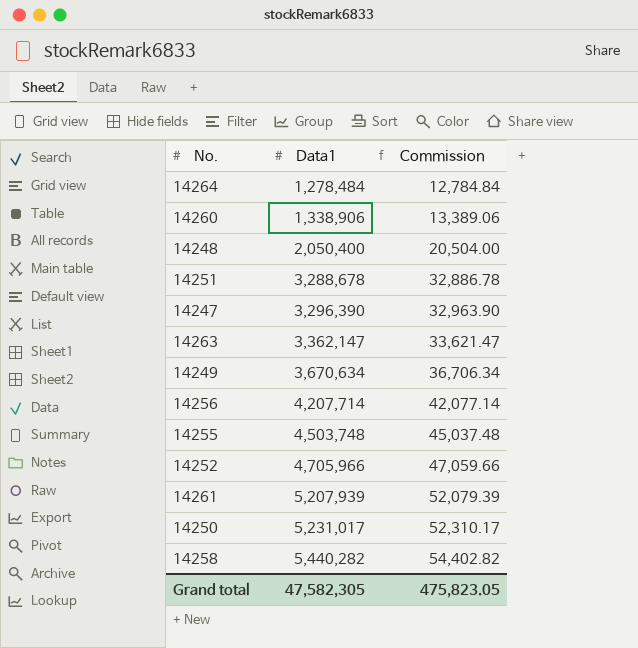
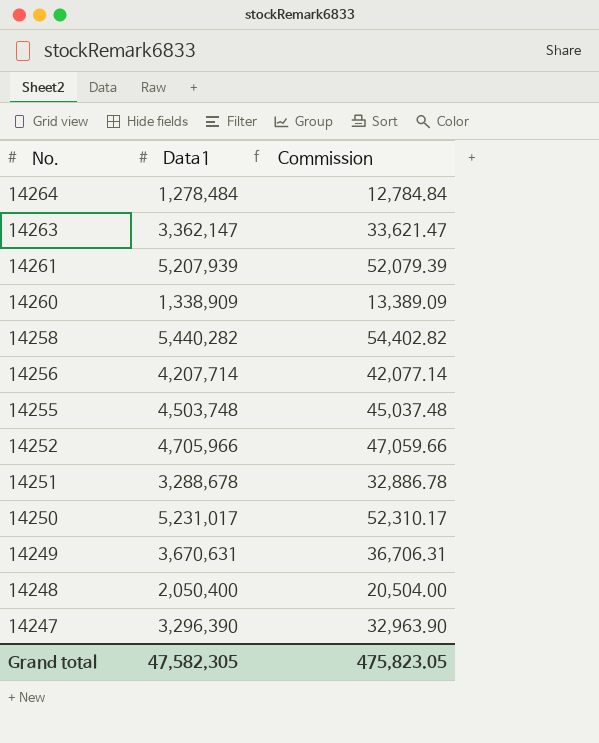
row order: Data1 ascending -> No. descending
14260 | Data1: 1,338,906 -> 1,338,909
14260 | Commission: 13,389.06 -> 13,389.09
14249 | Data1: 3,670,634 -> 3,670,631
14249 | Commission: 36,706.34 -> 36,706.31

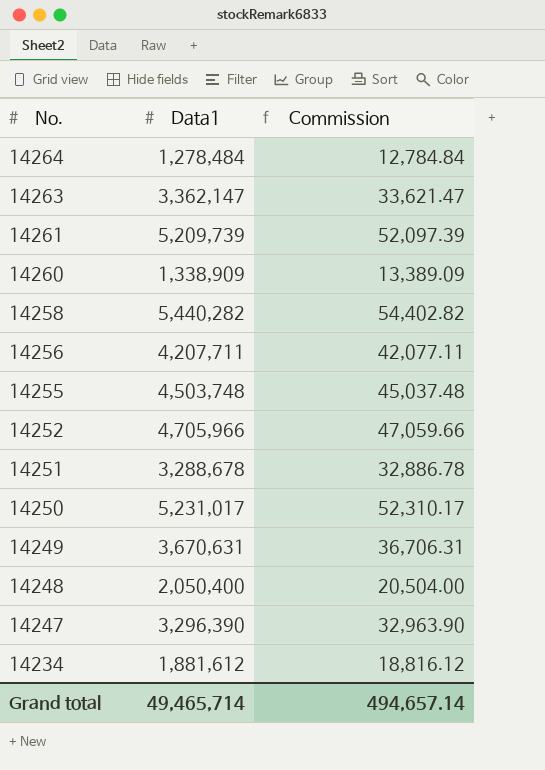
14261 | Data1: 5,207,939 -> 5,209,739
14261 | Commission: 52,079.39 -> 52,097.39
14256 | Data1: 4,207,714 -> 4,207,711
14256 | Commission: 42,077.14 -> 42,077.11
row 14234: none -> 1,881,612 | 18,816.12
Grand total | Data1: 47,582,305 -> 49,465,714
Grand total | Commission: 475,823.05 -> 494,657.14

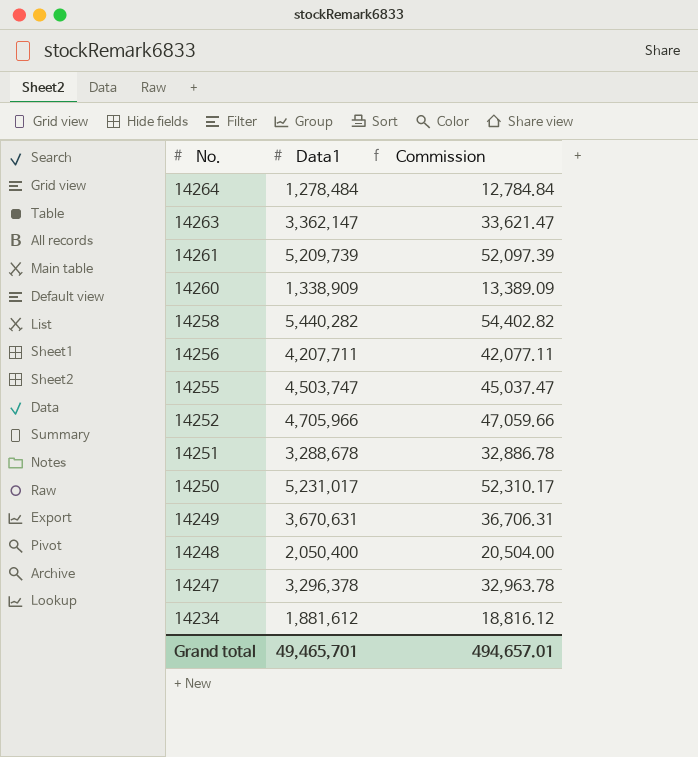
14255 | Data1: 4,503,748 -> 4,503,747
14255 | Commission: 45,037.48 -> 45,037.47
14247 | Data1: 3,296,390 -> 3,296,378
14247 | Commission: 32,963.90 -> 32,963.78
Grand total | Data1: 49,465,714 -> 49,465,701
Grand total | Commission: 494,657.14 -> 494,657.01

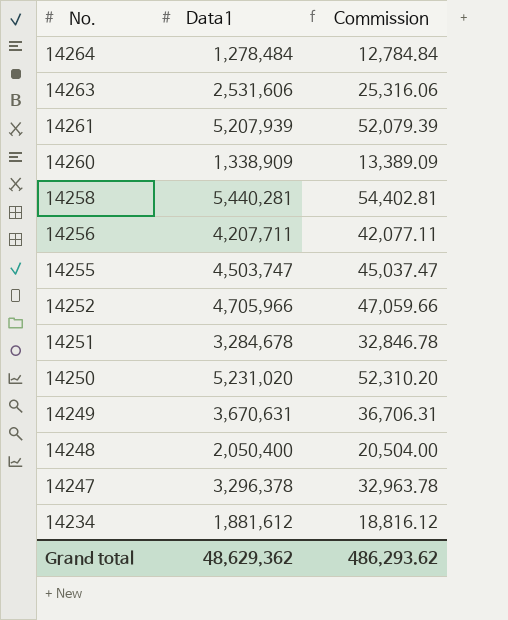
14263 | Data1: 3,362,147 -> 2,531,606
14263 | Commission: 33,621.47 -> 25,316.06
14261 | Data1: 5,209,739 -> 5,207,939
14261 | Commission: 52,097.39 -> 52,079.39
14258 | Data1: 5,440,282 -> 5,440,281
14258 | Commission: 54,402.82 -> 54,402.81
14251 | Data1: 3,288,678 -> 3,284,678
14251 | Commission: 32,886.78 -> 32,846.78
14250 | Data1: 5,231,017 -> 5,231,020
14250 | Commission: 52,310.17 -> 52,310.20
Grand total | Data1: 49,465,701 -> 48,629,362
Grand total | Commission: 494,657.01 -> 486,293.62

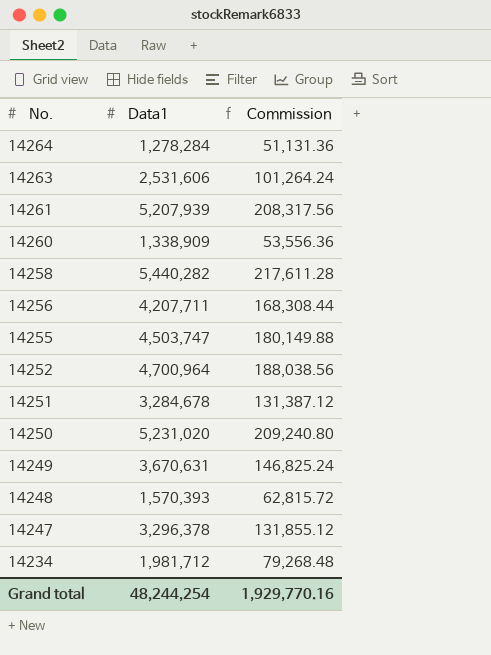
column Commission | formula: [Data1] * 0.01 -> [Data1] * 0.04
14264 | Data1: 1,278,484 -> 1,278,284
14258 | Data1: 5,440,281 -> 5,440,282
14252 | Data1: 4,705,966 -> 4,700,964
14248 | Data1: 2,050,400 -> 1,570,393
14234 | Data1: 1,881,612 -> 1,981,712
Grand total | Data1: 48,629,362 -> 48,244,254
Grand total | Commission: 486,293.62 -> 1,929,770.16

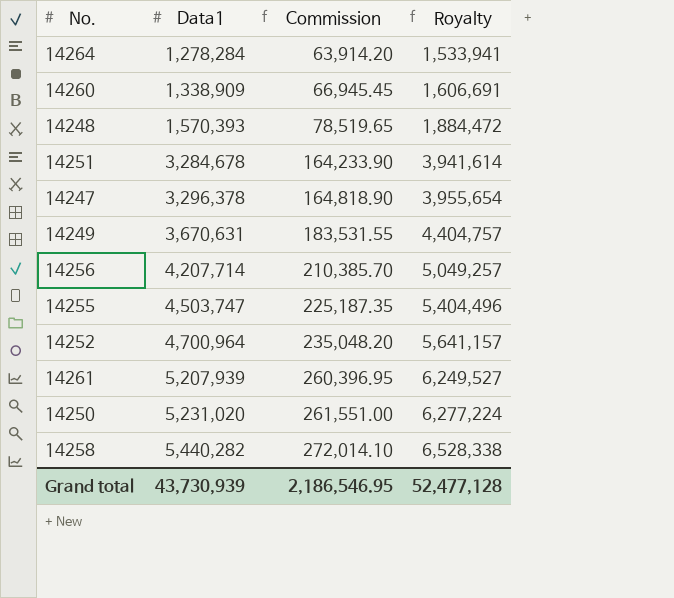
row order: No. descending -> Data1 ascending
column Commission | formula: [Data1] * 0.04 -> [Data1] * 0.05
column Royalty | formula: none -> [Data1] * 1.2
row 14263: 2,531,606 | 101,264.24 -> none
row 14234: 1,981,712 | 79,268.48 -> none
14256 | Data1: 4,207,711 -> 4,207,714
Grand total | Data1: 48,244,254 -> 43,730,939
Grand total | Commission: 1,929,770.16 -> 2,186,546.95

